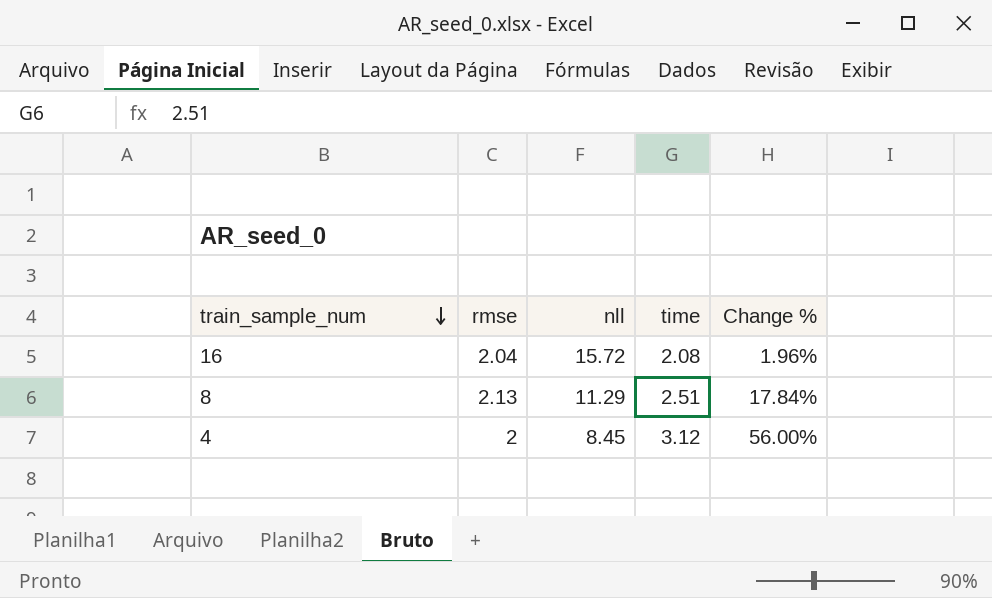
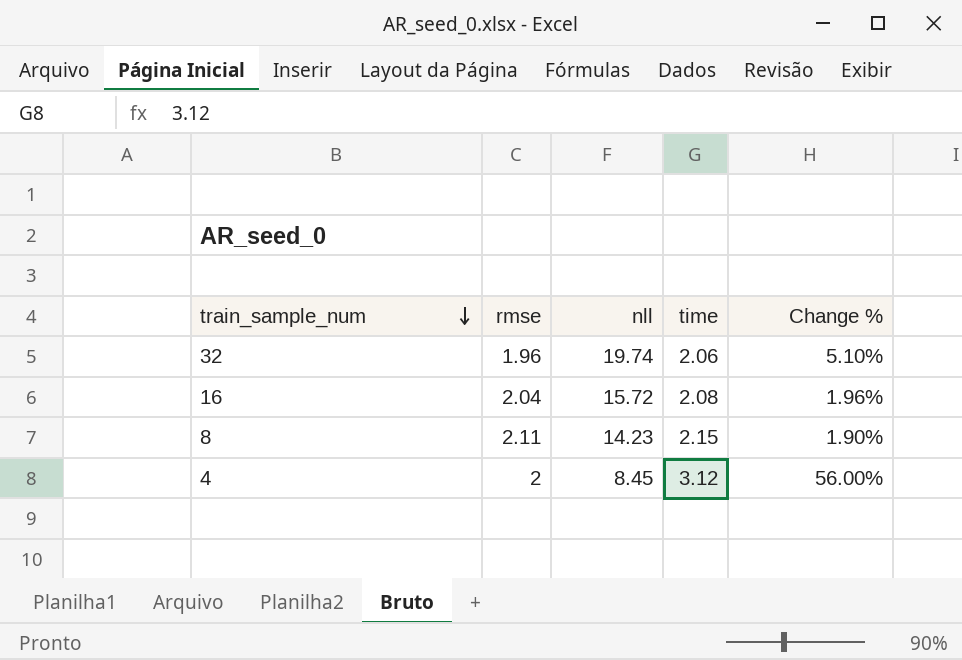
row 32: none -> 1.96 | 19.74 | 2.06 | 5.10%
8 | rmse: 2.13 -> 2.11
8 | nll: 11.29 -> 14.23
8 | time: 2.51 -> 2.15
8 | Change %: 17.84% -> 1.90%

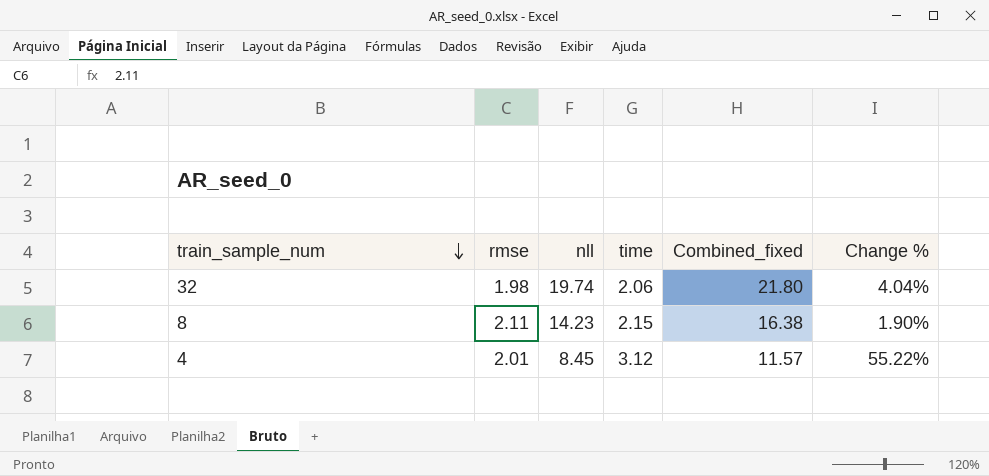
column Combined_fixed | formula: none -> [nll] + [time]
row 16: 2.04 | 15.72 | 2.08 | 1.96% -> none
32 | rmse: 1.96 -> 1.98
32 | Change %: 5.10% -> 4.04%
4 | rmse: 2 -> 2.01
4 | Change %: 56.00% -> 55.22%

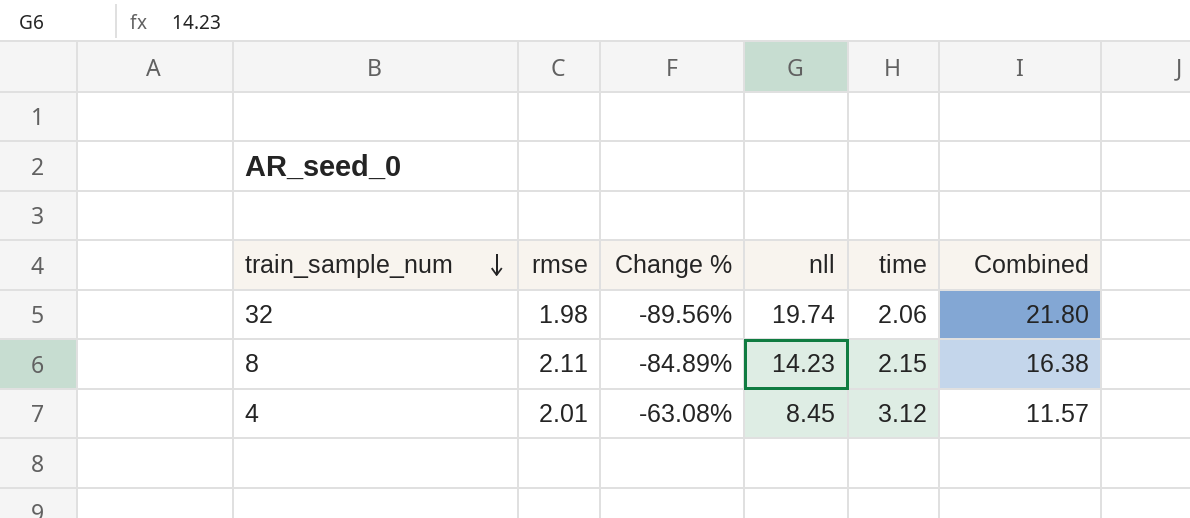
column Change % | formula: ([time] - [rmse]) / [rmse] -> ([time] - [nll]) / [nll]
column Change % | position: 6 -> 3
column name: Combined_fixed -> Combined

